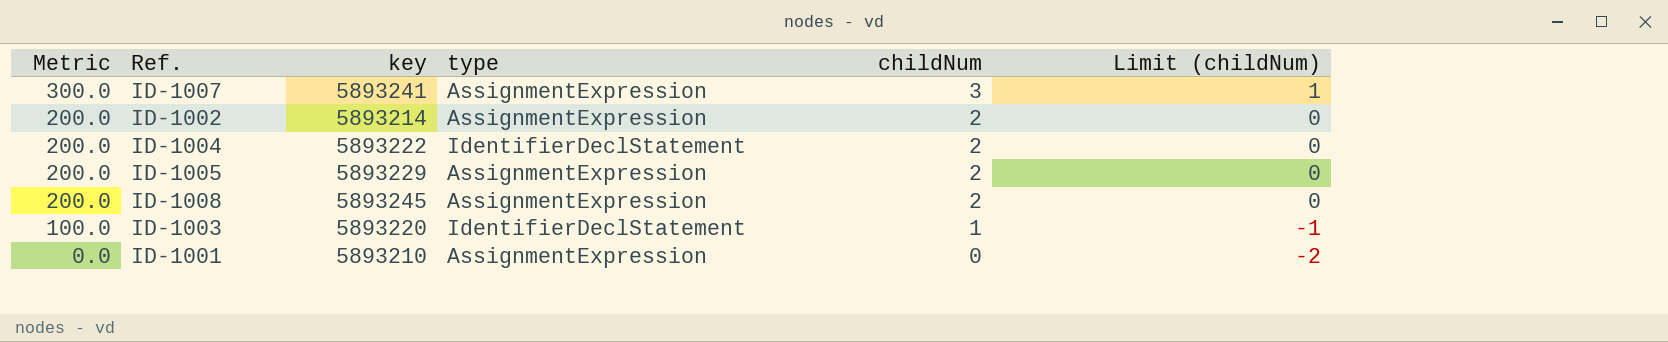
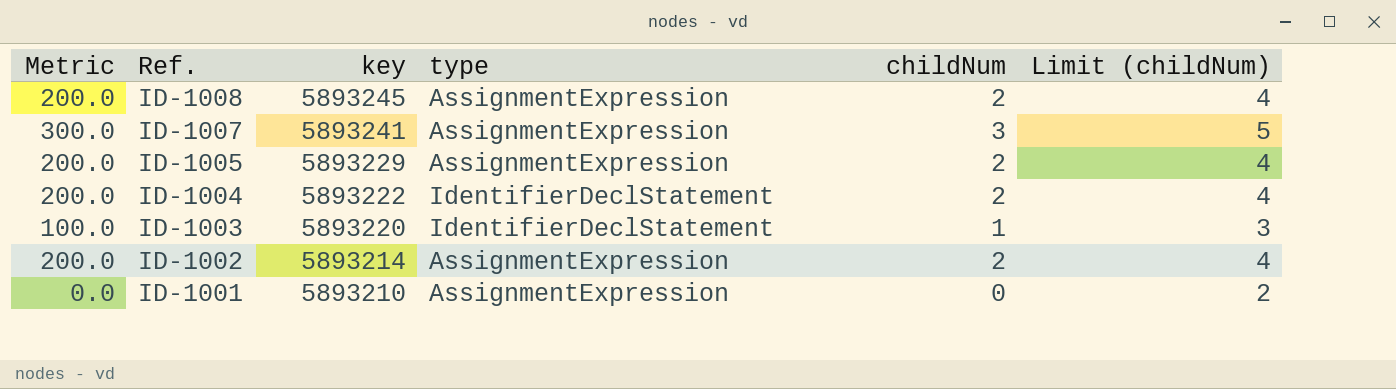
row order: Metric descending -> Ref. descending
column Limit (childNum) | formula: [childNum] - 2 -> [childNum] + 2

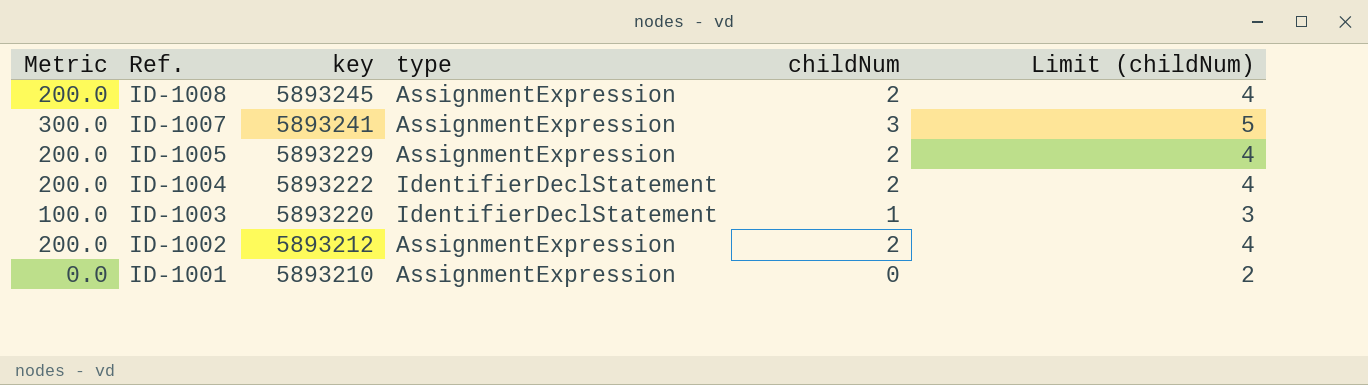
ID-1002 | key: 5893214 -> 5893212

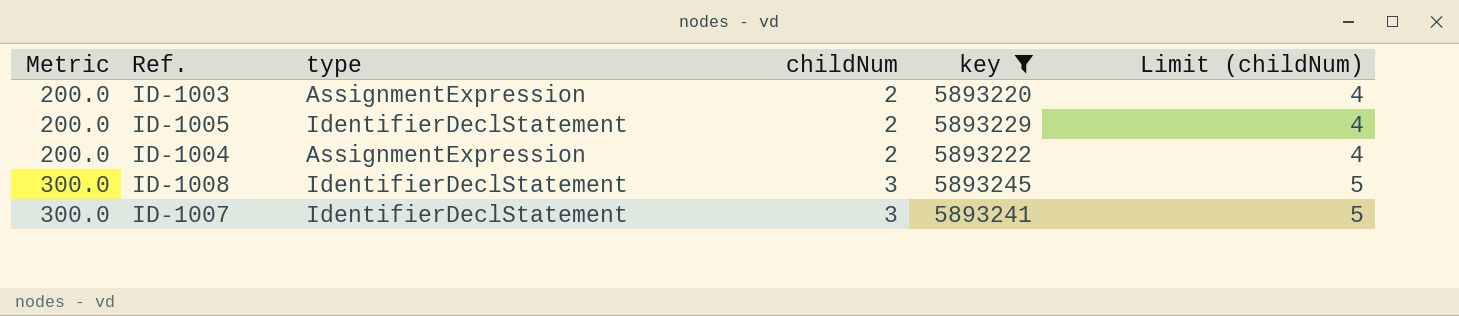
filter: none -> key >= 5893220
row order: Ref. descending -> Metric ascending
column key | position: 3 -> 5
ID-1003 | Metric: 100.0 -> 200.0
ID-1003 | type: IdentifierDeclStatement -> AssignmentExpression
ID-1003 | childNum: 1 -> 2
ID-1003 | Limit (childNum): 3 -> 4
ID-1005 | type: AssignmentExpression -> IdentifierDeclStatement
ID-1004 | type: IdentifierDeclStatement -> AssignmentExpression
ID-1008 | Metric: 200.0 -> 300.0
ID-1008 | type: AssignmentExpression -> IdentifierDeclStatement
ID-1008 | childNum: 2 -> 3
ID-1008 | Limit (childNum): 4 -> 5
ID-1007 | type: AssignmentExpression -> IdentifierDeclStatement

